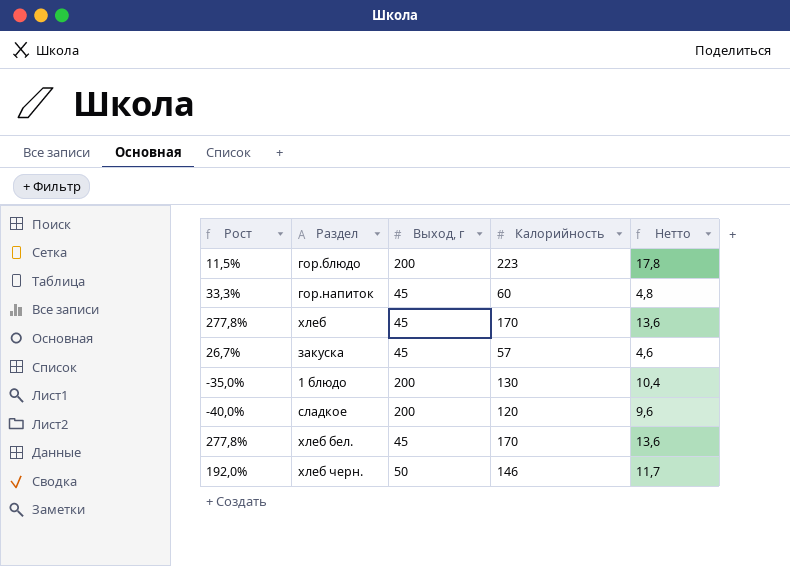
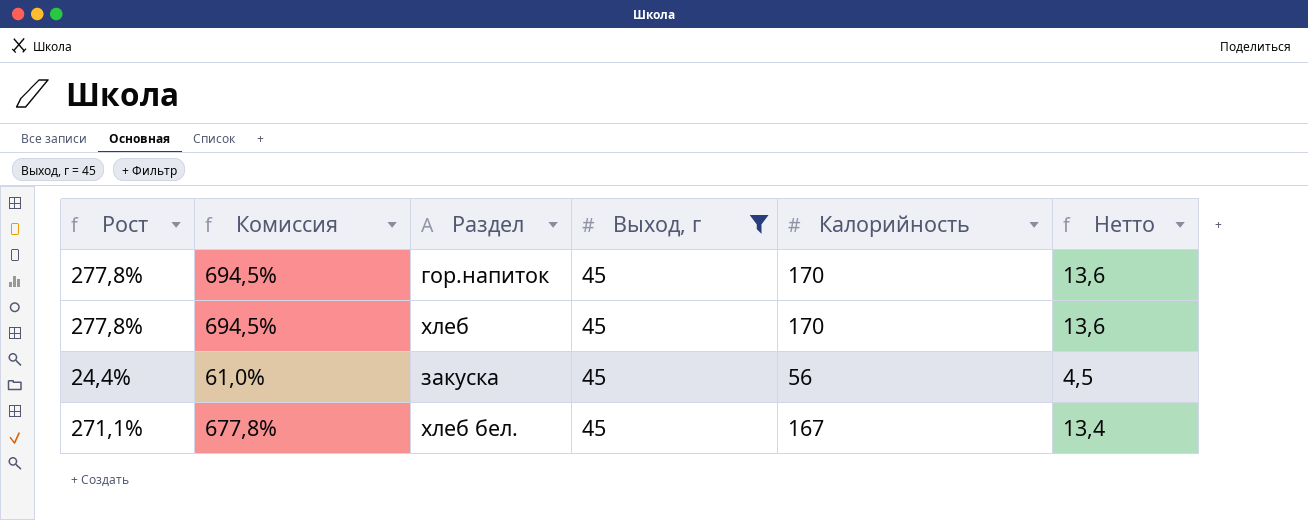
filter: none -> Выход, г = 45
column Комиссия | formula: none -> [Рост] * 2,5
гор.напиток | Рост: 33,3% -> 277,8%
гор.напиток | Калорийность: 60 -> 170
гор.напиток | Нетто: 4,8 -> 13,6
закуска | Рост: 26,7% -> 24,4%
закуска | Калорийность: 57 -> 56
закуска | Нетто: 4,6 -> 4,5
хлеб бел. | Рост: 277,8% -> 271,1%
хлеб бел. | Калорийность: 170 -> 167
хлеб бел. | Нетто: 13,6 -> 13,4

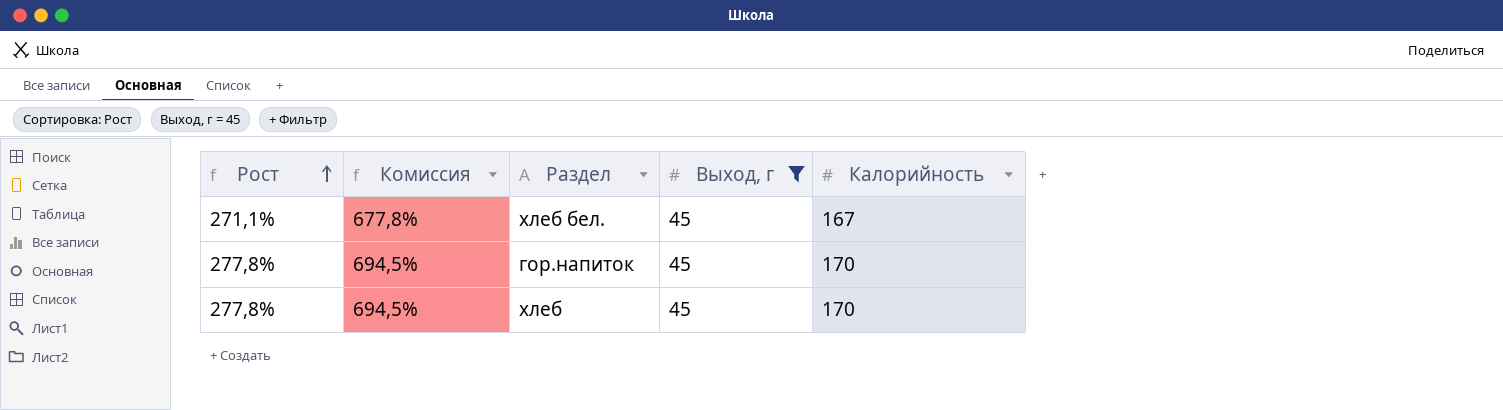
row order: none -> Рост ascending
column Нетто | formula: [Калорийность] * 0,08 -> none
row закуска: 24,4% | 61,0% | 45 | 56 | 4,5 -> none

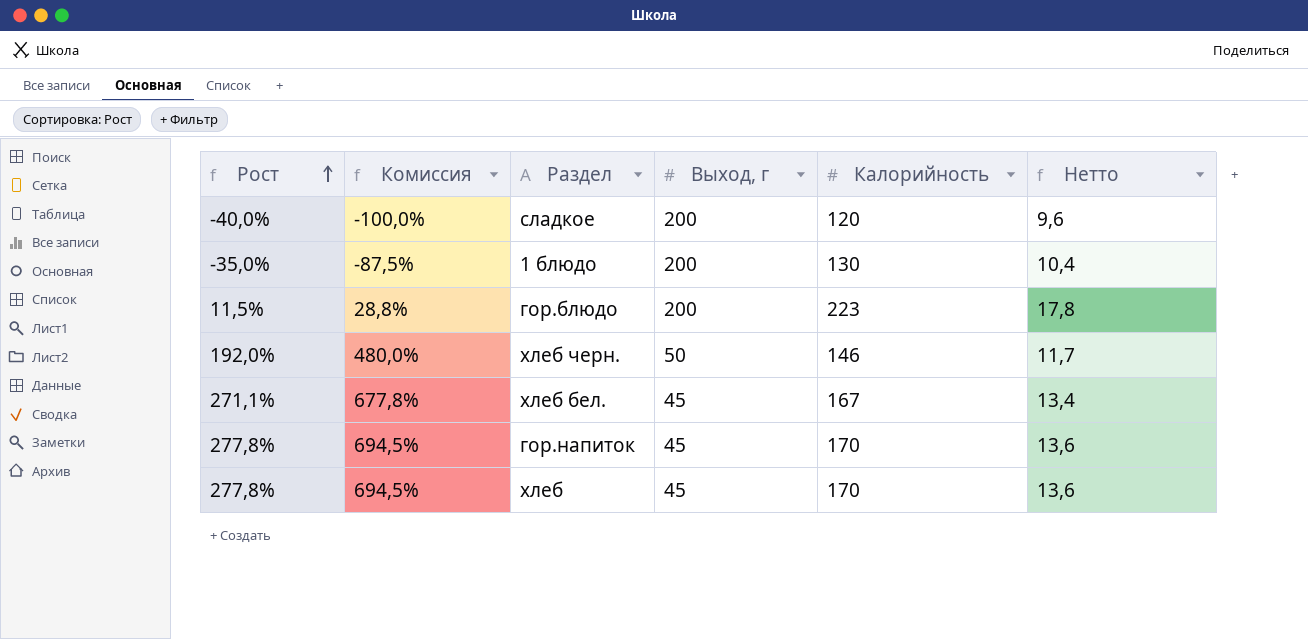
filter: Выход, г = 45 -> none
column Нетто | formula: none -> [Калорийность] * 0,08

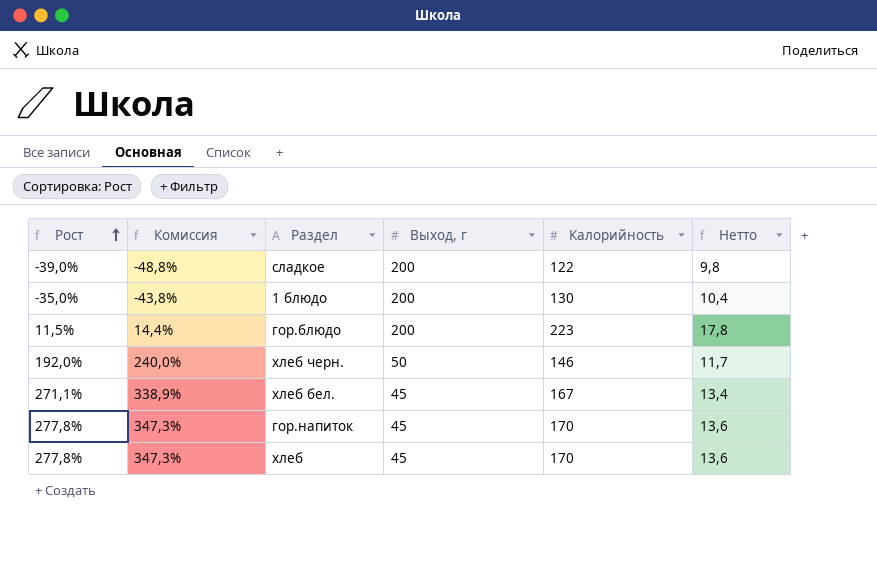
column Комиссия | formula: [Рост] * 2,5 -> [Рост] * 1,25
сладкое | Рост: -40,0% -> -39,0%
сладкое | Калорийность: 120 -> 122
сладкое | Нетто: 9,6 -> 9,8

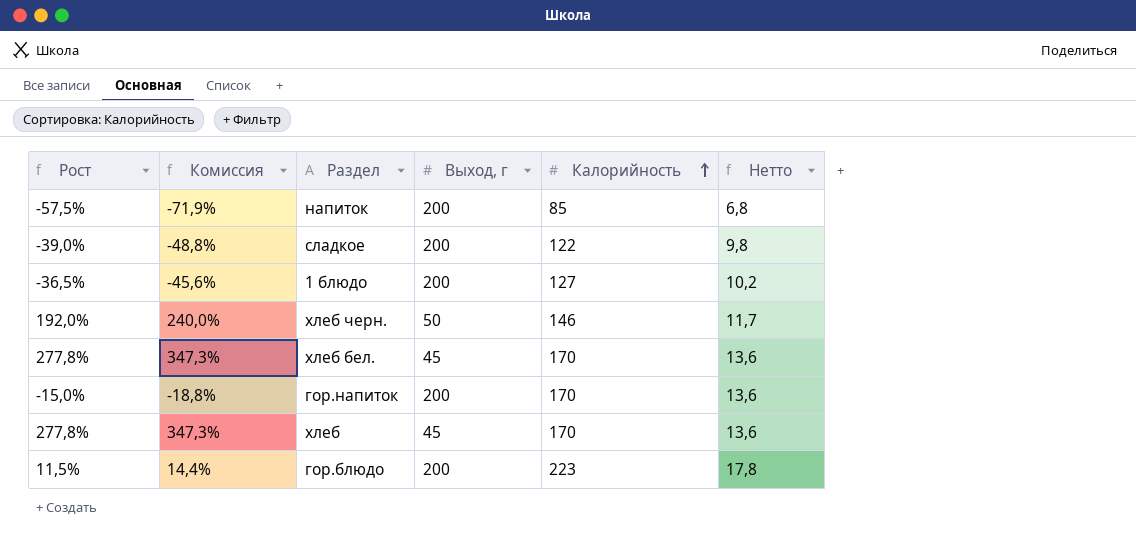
row order: Рост ascending -> Калорийность ascending
row напиток: none -> -57,5% | -71,9% | 200 | 85 | 6,8
1 блюдо | Рост: -35,0% -> -36,5%
1 блюдо | Комиссия: -43,8% -> -45,6%
1 блюдо | Калорийность: 130 -> 127
1 блюдо | Нетто: 10,4 -> 10,2
хлеб бел. | Рост: 271,1% -> 277,8%
хлеб бел. | Комиссия: 338,9% -> 347,3%
хлеб бел. | Калорийность: 167 -> 170
хлеб бел. | Нетто: 13,4 -> 13,6
гор.напиток | Рост: 277,8% -> -15,0%
гор.напиток | Комиссия: 347,3% -> -18,8%
гор.напиток | Выход, г: 45 -> 200

